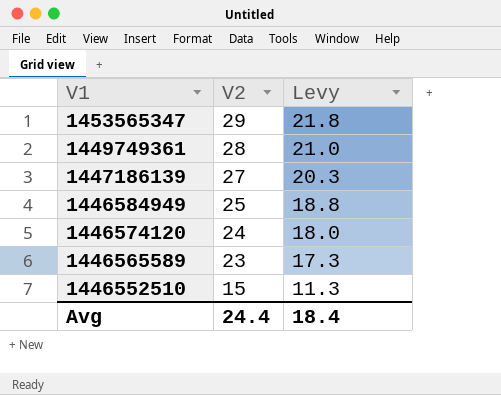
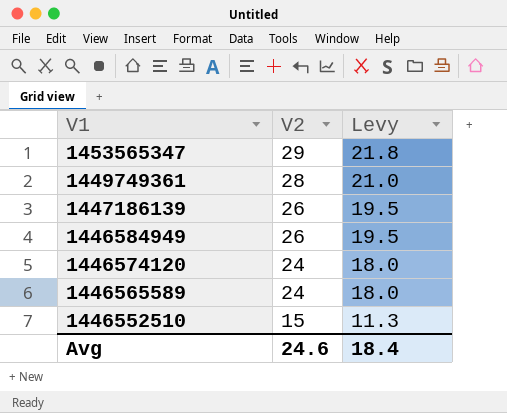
1447186139 | V2: 27 -> 26
1447186139 | Levy: 20.3 -> 19.5
1446584949 | V2: 25 -> 26
1446584949 | Levy: 18.8 -> 19.5
1446565589 | V2: 23 -> 24
1446565589 | Levy: 17.3 -> 18.0
Avg | V2: 24.4 -> 24.6

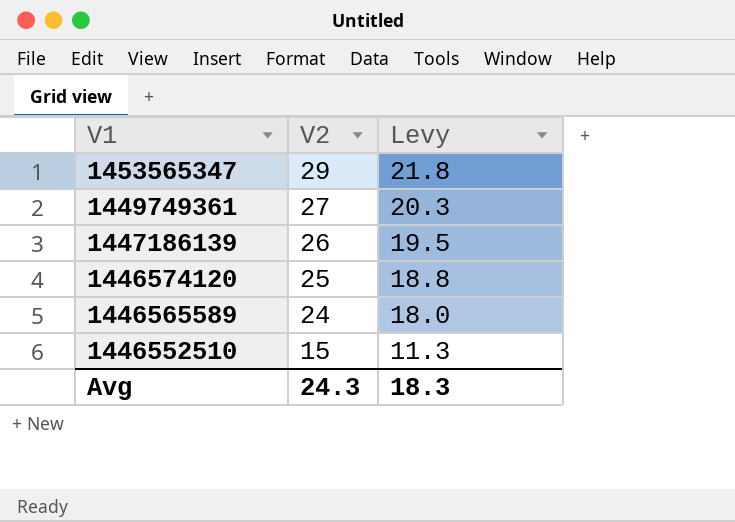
row 1446584949: 26 | 19.5 -> none
1449749361 | V2: 28 -> 27
1449749361 | Levy: 21.0 -> 20.3
1446574120 | V2: 24 -> 25
1446574120 | Levy: 18.0 -> 18.8
Avg | V2: 24.6 -> 24.3
Avg | Levy: 18.4 -> 18.3

